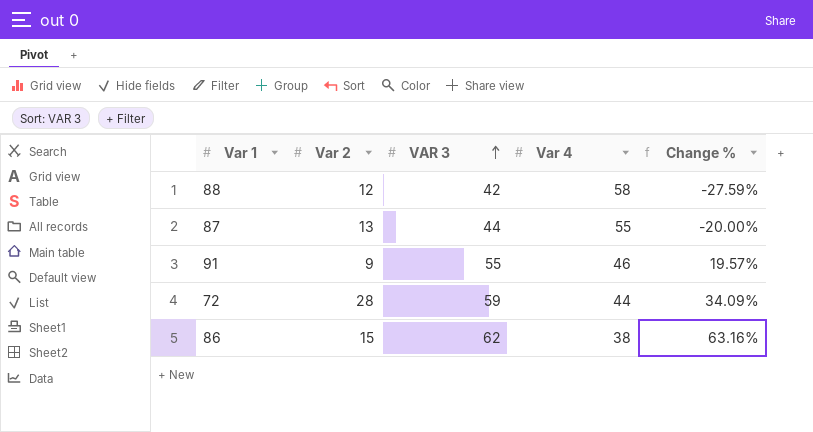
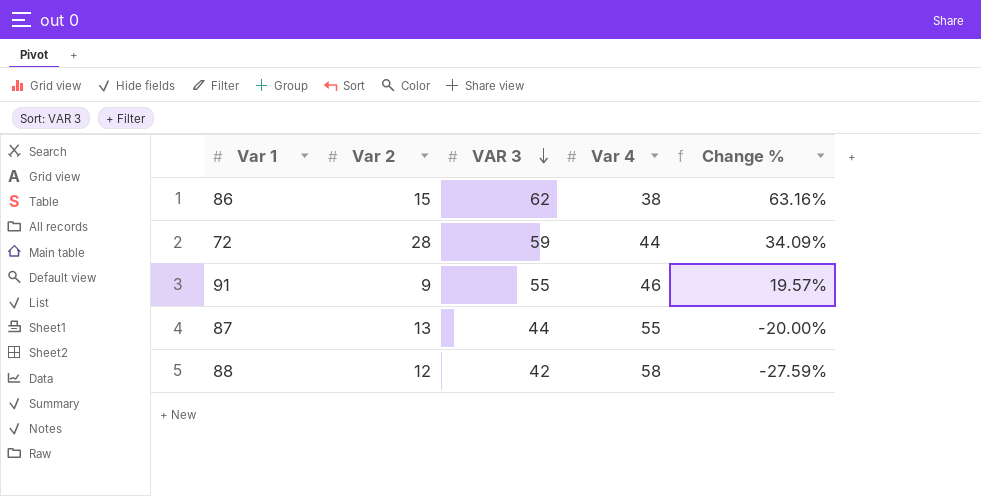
row order: VAR 3 ascending -> VAR 3 descending

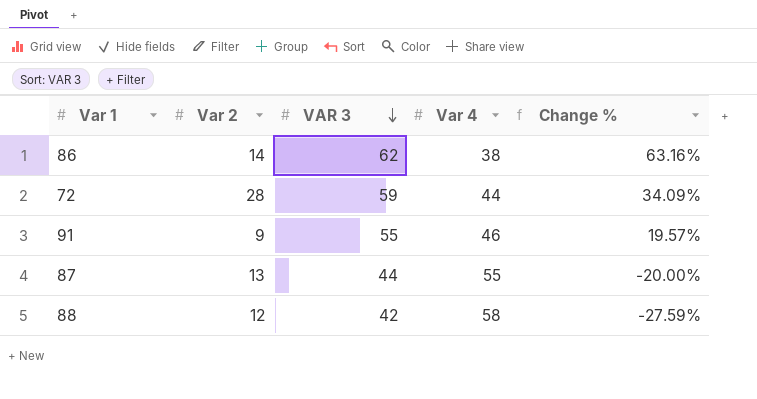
86 | Var 2: 15 -> 14

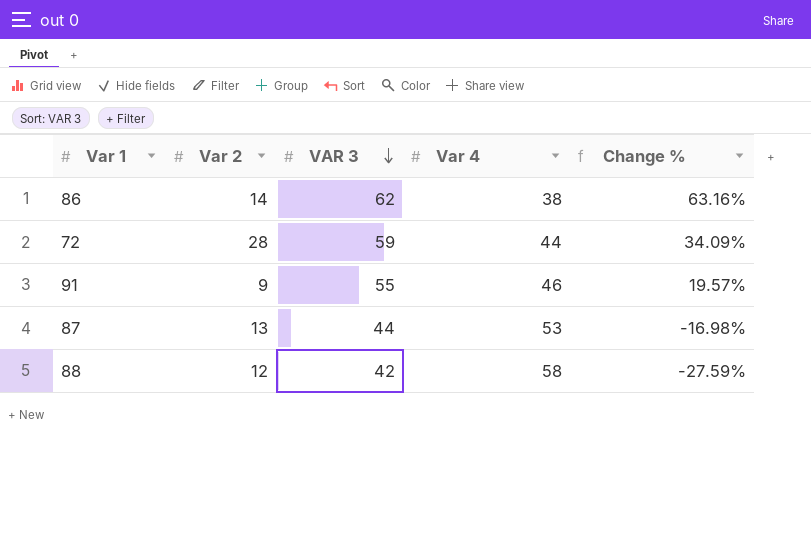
87 | Var 4: 55 -> 53
87 | Change %: -20.00% -> -16.98%

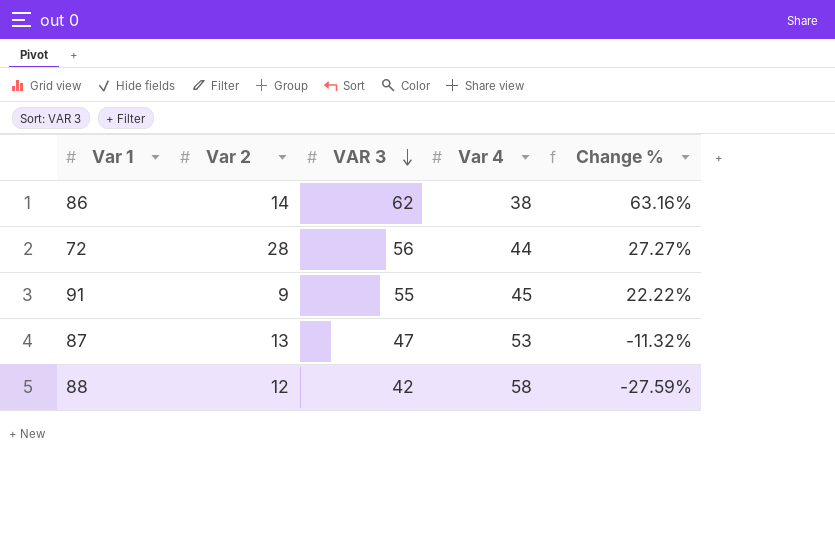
72 | VAR 3: 59 -> 56
72 | Change %: 34.09% -> 27.27%
91 | Var 4: 46 -> 45
91 | Change %: 19.57% -> 22.22%
87 | VAR 3: 44 -> 47
87 | Change %: -16.98% -> -11.32%

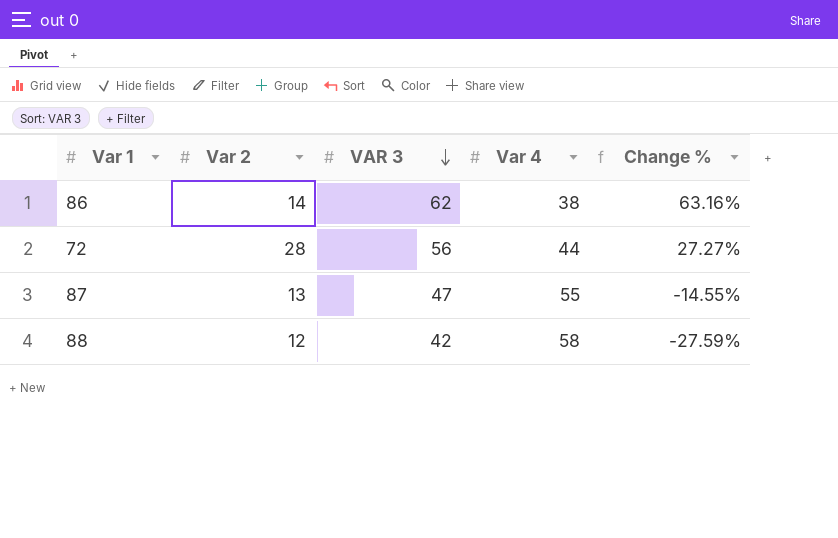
row 91: 9 | 55 | 45 | 22.22% -> none
87 | Var 4: 53 -> 55
87 | Change %: -11.32% -> -14.55%

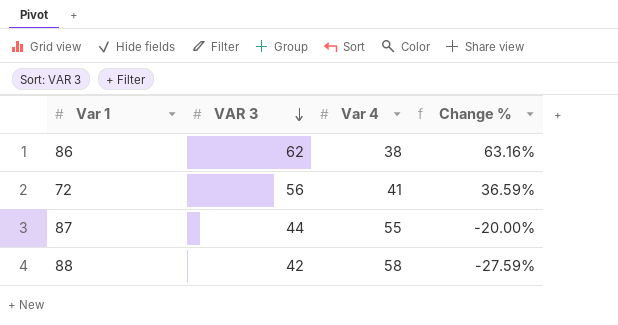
column Var 2 | position: 2 -> none
72 | Var 4: 44 -> 41
72 | Change %: 27.27% -> 36.59%
87 | VAR 3: 47 -> 44
87 | Change %: -14.55% -> -20.00%

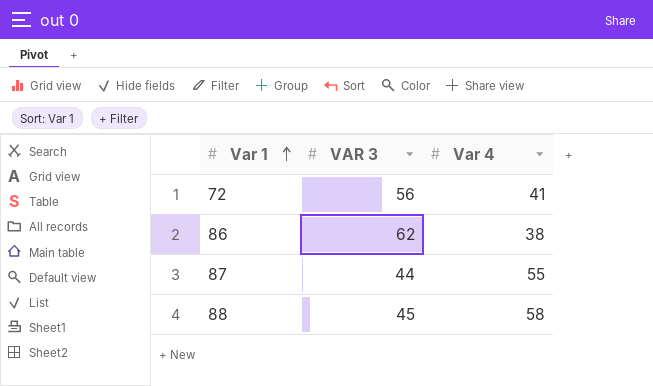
row order: VAR 3 descending -> Var 1 ascending
column Change % | formula: ([VAR 3] - [Var 4]) / [Var 4] -> none
88 | VAR 3: 42 -> 45

